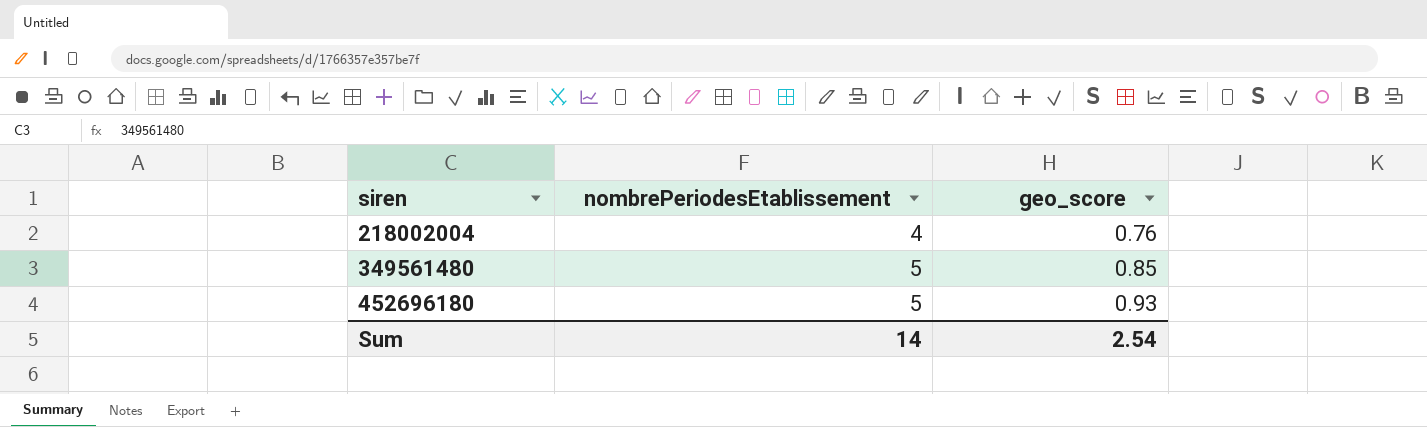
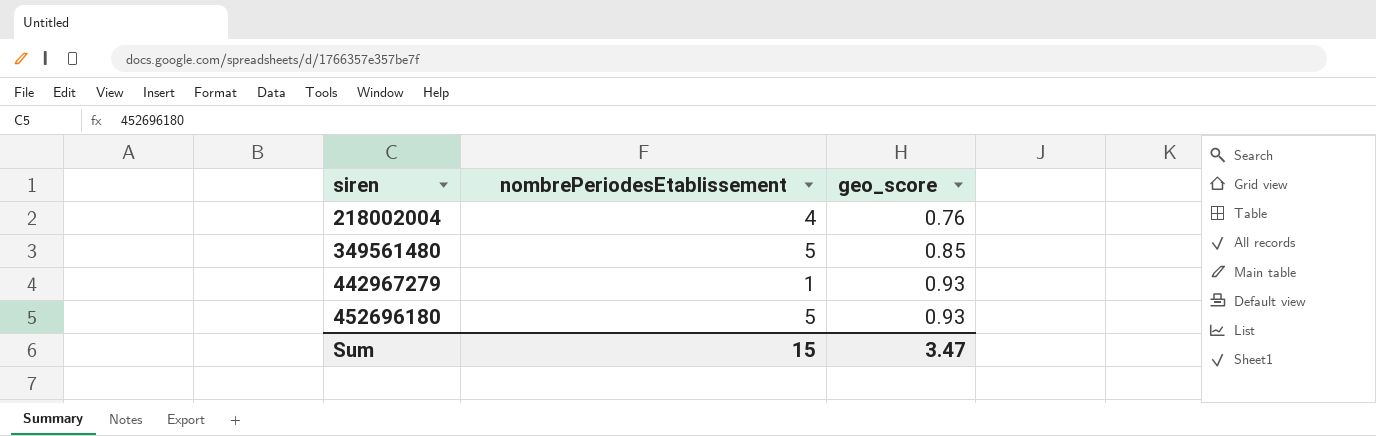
row 442967279: none -> 1 | 0.93
Sum | nombrePeriodesEtablissement: 14 -> 15
Sum | geo_score: 2.54 -> 3.47

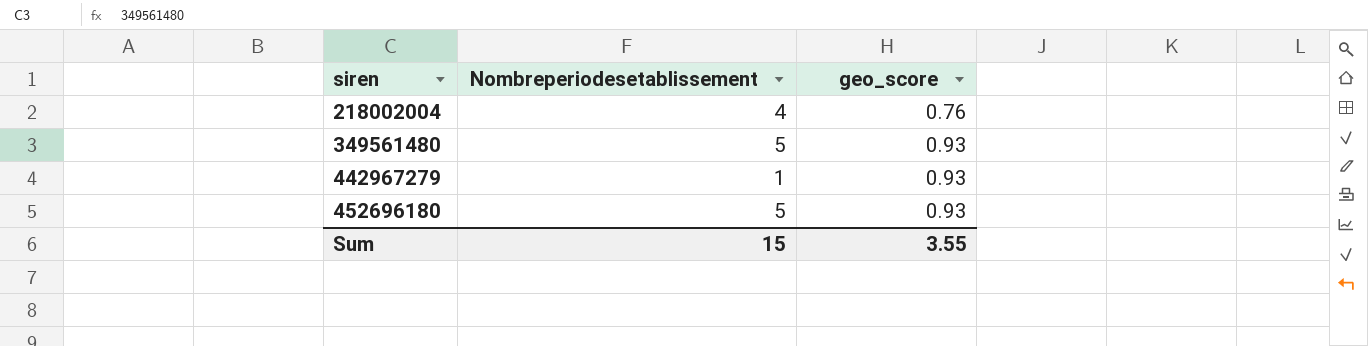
column name: nombrePeriodesEtablissement -> Nombreperiodesetablissement
349561480 | geo_score: 0.85 -> 0.93
Sum | geo_score: 3.47 -> 3.55

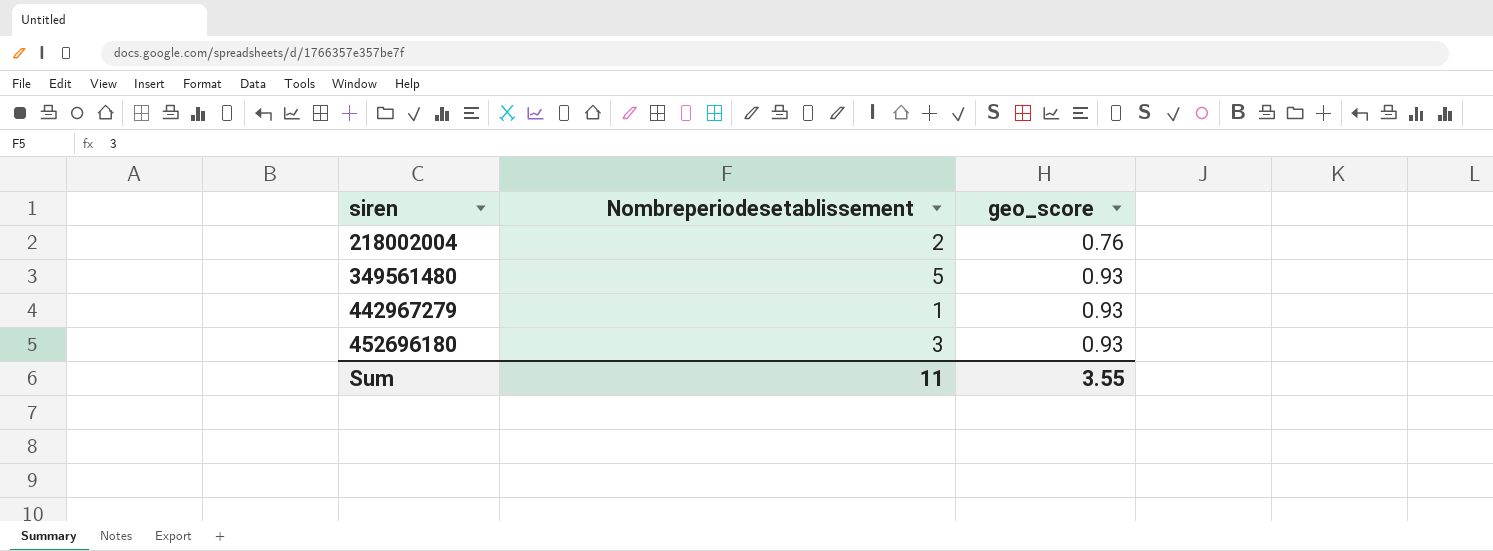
218002004 | Nombreperiodesetablissement: 4 -> 2
452696180 | Nombreperiodesetablissement: 5 -> 3
Sum | Nombreperiodesetablissement: 15 -> 11

